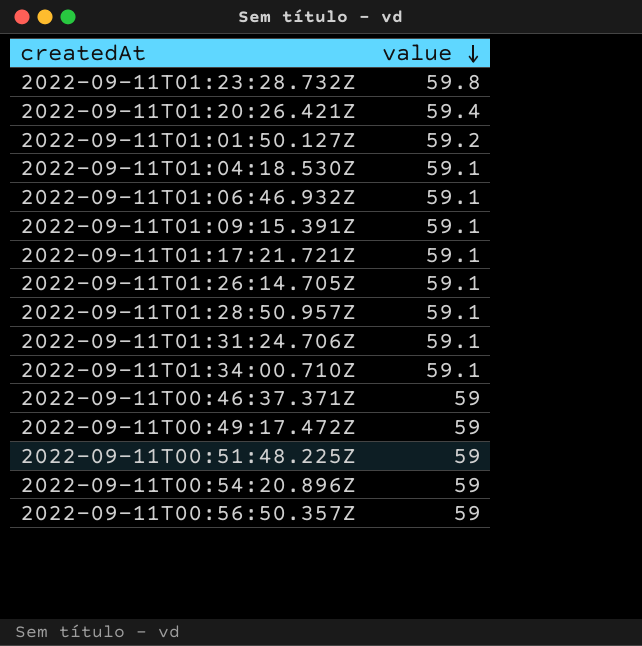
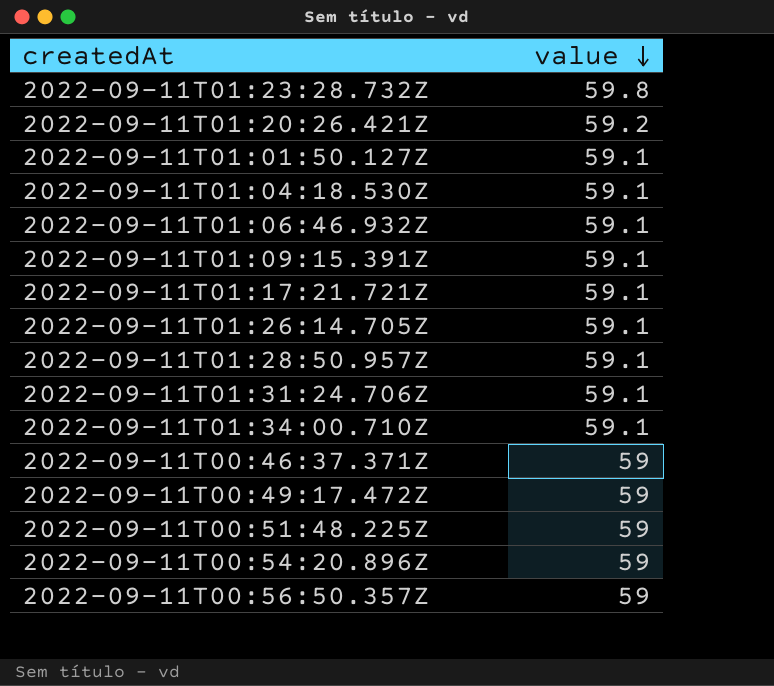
2022-09-11T01:20:26.421Z | value: 59.4 -> 59.2
2022-09-11T01:01:50.127Z | value: 59.2 -> 59.1

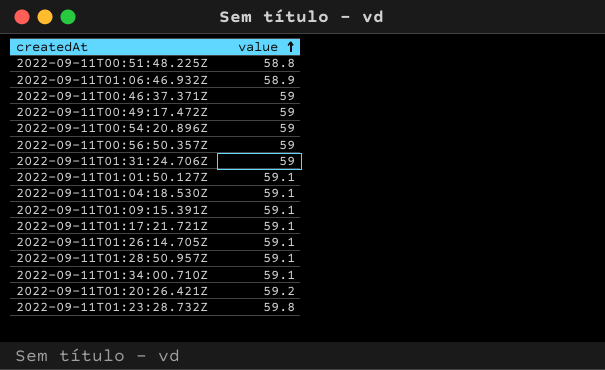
row order: value descending -> value ascending
2022-09-11T00:51:48.225Z | value: 59 -> 58.8
2022-09-11T01:06:46.932Z | value: 59.1 -> 58.9
2022-09-11T01:31:24.706Z | value: 59.1 -> 59

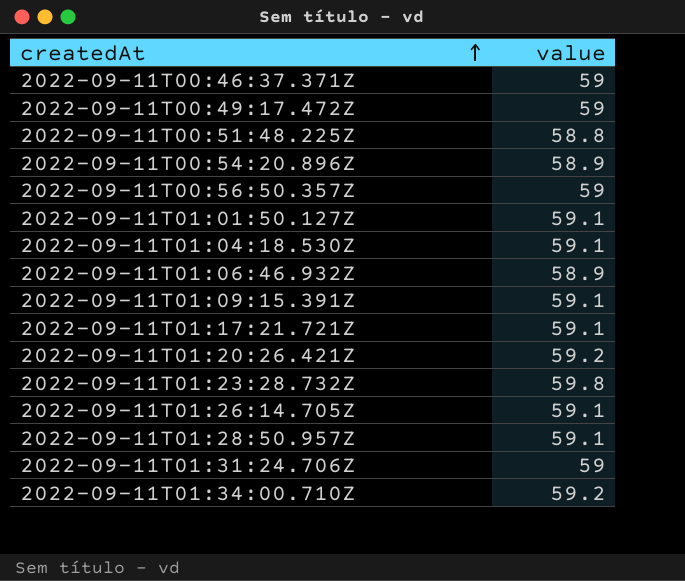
row order: value ascending -> createdAt ascending
2022-09-11T00:54:20.896Z | value: 59 -> 58.9
2022-09-11T01:34:00.710Z | value: 59.1 -> 59.2

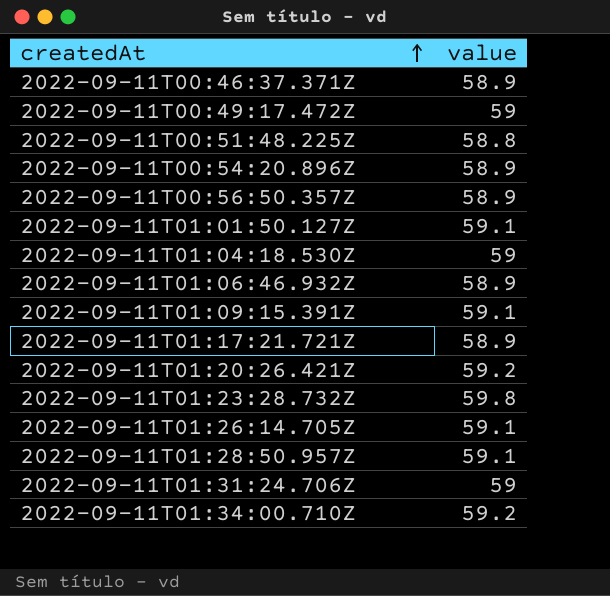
2022-09-11T00:46:37.371Z | value: 59 -> 58.9
2022-09-11T00:56:50.357Z | value: 59 -> 58.9
2022-09-11T01:04:18.530Z | value: 59.1 -> 59
2022-09-11T01:17:21.721Z | value: 59.1 -> 58.9

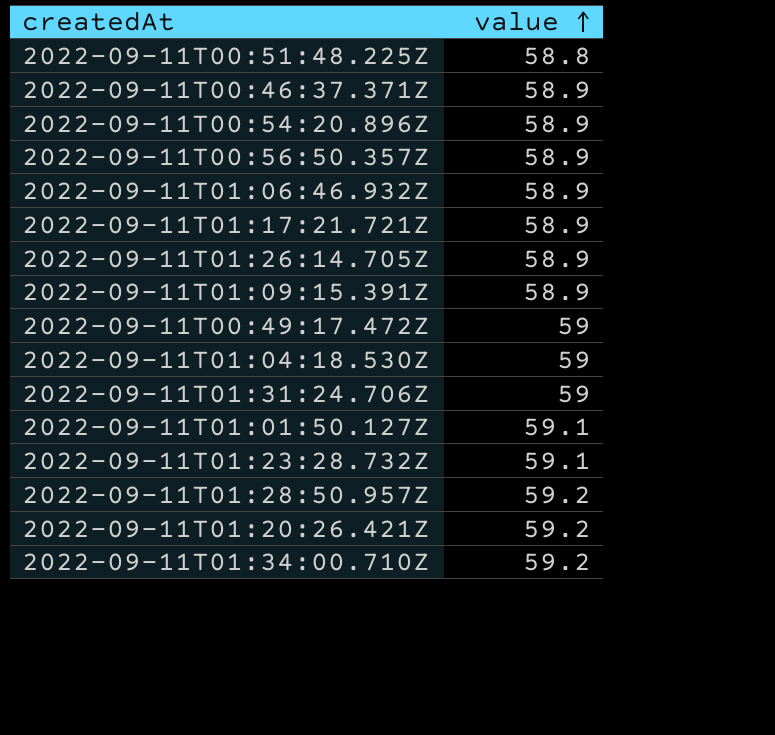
row order: createdAt ascending -> value ascending
2022-09-11T01:26:14.705Z | value: 59.1 -> 58.9
2022-09-11T01:09:15.391Z | value: 59.1 -> 58.9
2022-09-11T01:23:28.732Z | value: 59.8 -> 59.1
2022-09-11T01:28:50.957Z | value: 59.1 -> 59.2

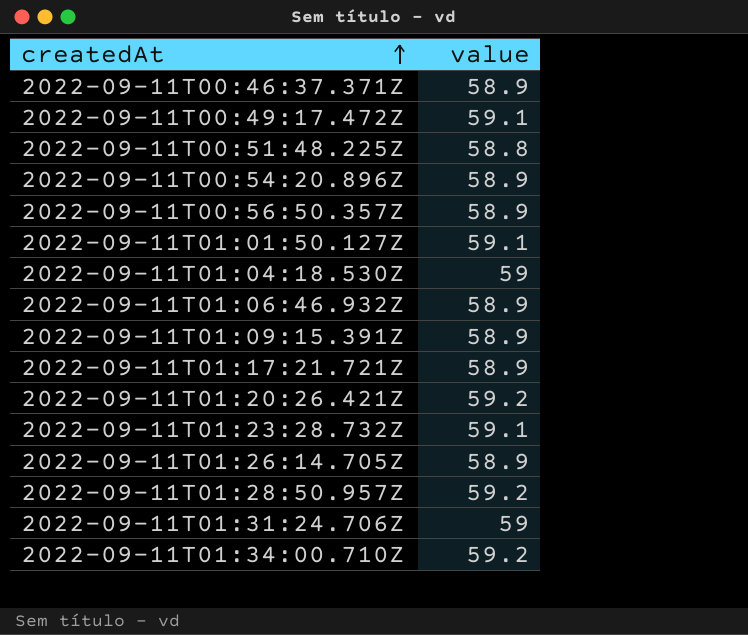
row order: value ascending -> createdAt ascending
2022-09-11T00:49:17.472Z | value: 59 -> 59.1

